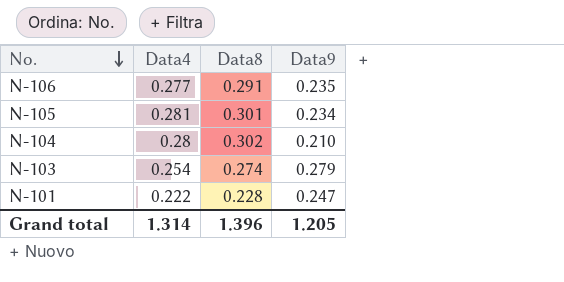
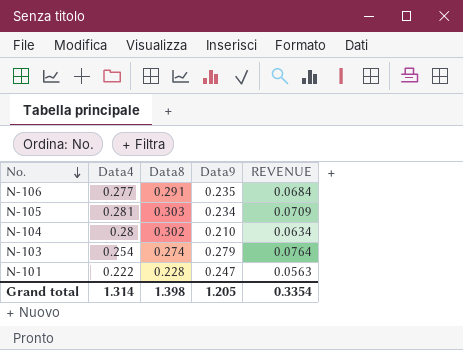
column REVENUE | formula: none -> [Data8] * [Data9]
N-105 | Data8: 0.301 -> 0.303
Grand total | Data8: 1.396 -> 1.398

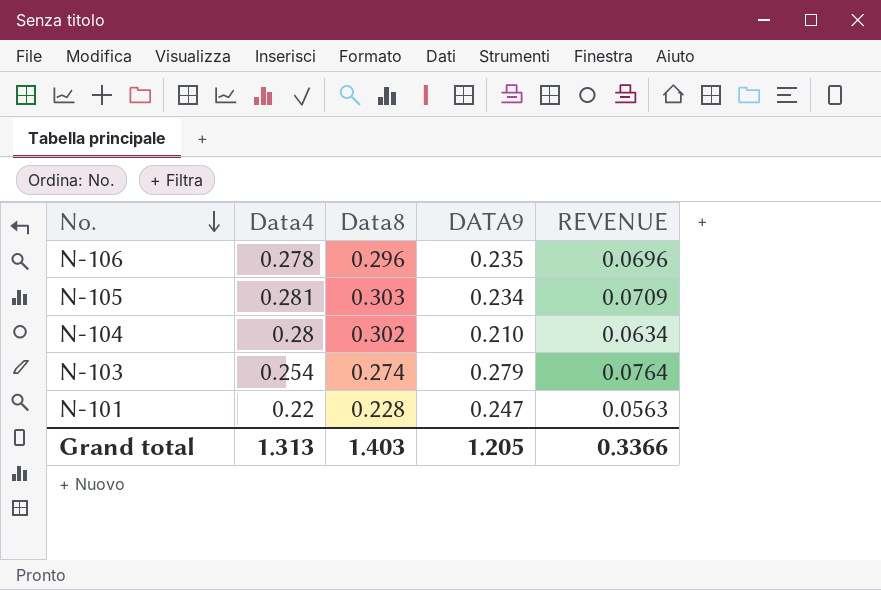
column name: Data9 -> DATA9
N-106 | Data4: 0.277 -> 0.278
N-106 | Data8: 0.291 -> 0.296
N-106 | REVENUE: 0.0684 -> 0.0696
N-101 | Data4: 0.222 -> 0.22
Grand total | Data4: 1.314 -> 1.313
Grand total | Data8: 1.398 -> 1.403
Grand total | REVENUE: 0.3354 -> 0.3366

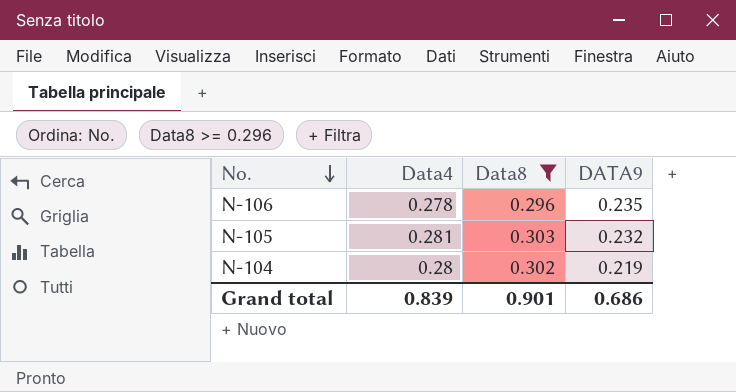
filter: none -> Data8 >= 0.296
column REVENUE | formula: [Data8] * [DATA9] -> none
N-105 | DATA9: 0.234 -> 0.232
N-104 | DATA9: 0.210 -> 0.219
Grand total | Data4: 1.313 -> 0.839
Grand total | Data8: 1.403 -> 0.901
Grand total | DATA9: 1.205 -> 0.686

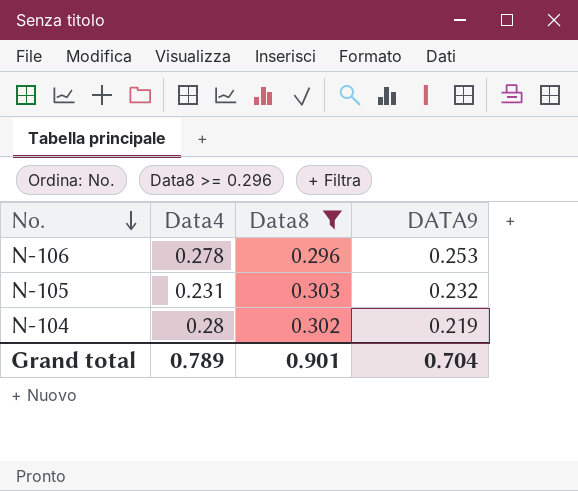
N-106 | DATA9: 0.235 -> 0.253
N-105 | Data4: 0.281 -> 0.231
Grand total | Data4: 0.839 -> 0.789
Grand total | DATA9: 0.686 -> 0.704

